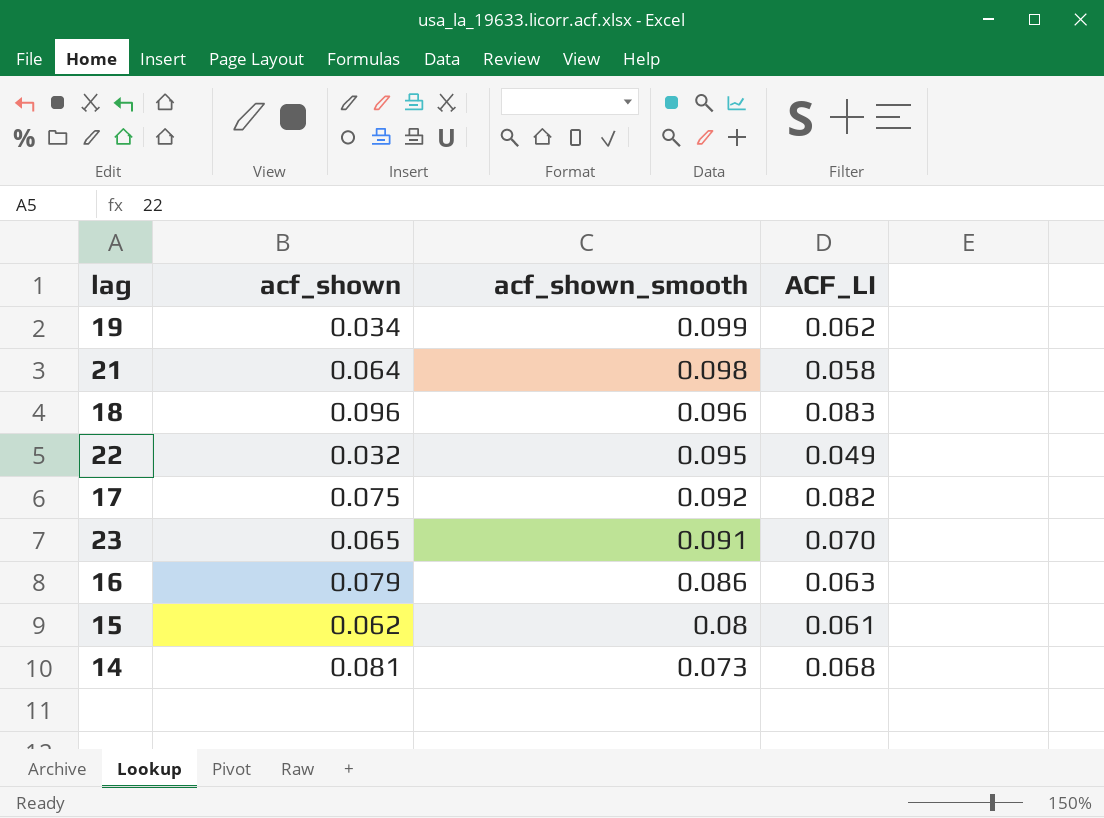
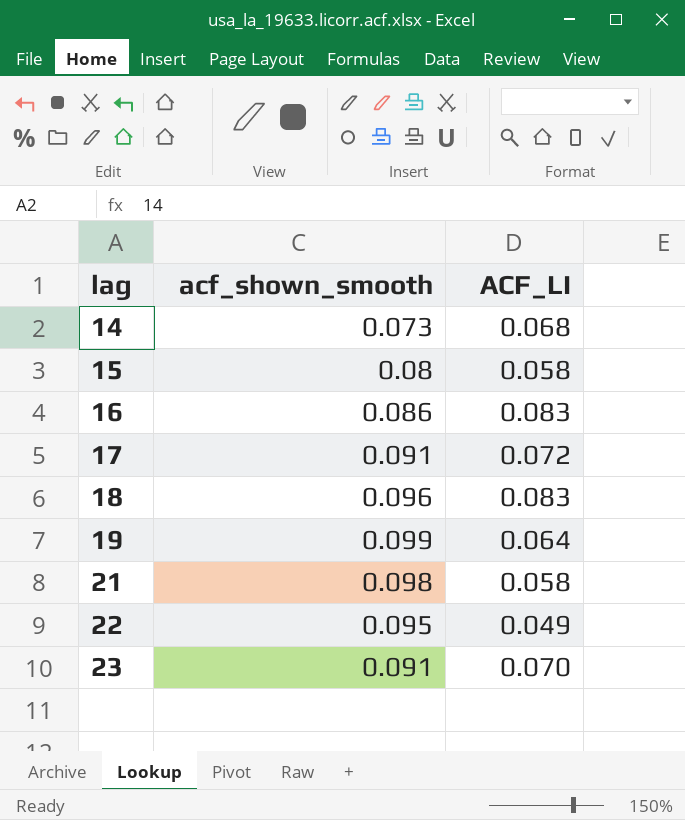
row order: acf_shown_smooth descending -> lag ascending
column acf_shown | position: 2 -> none
15 | ACF_LI: 0.061 -> 0.058
16 | ACF_LI: 0.063 -> 0.083
17 | acf_shown_smooth: 0.092 -> 0.091
17 | ACF_LI: 0.082 -> 0.072
19 | ACF_LI: 0.062 -> 0.064

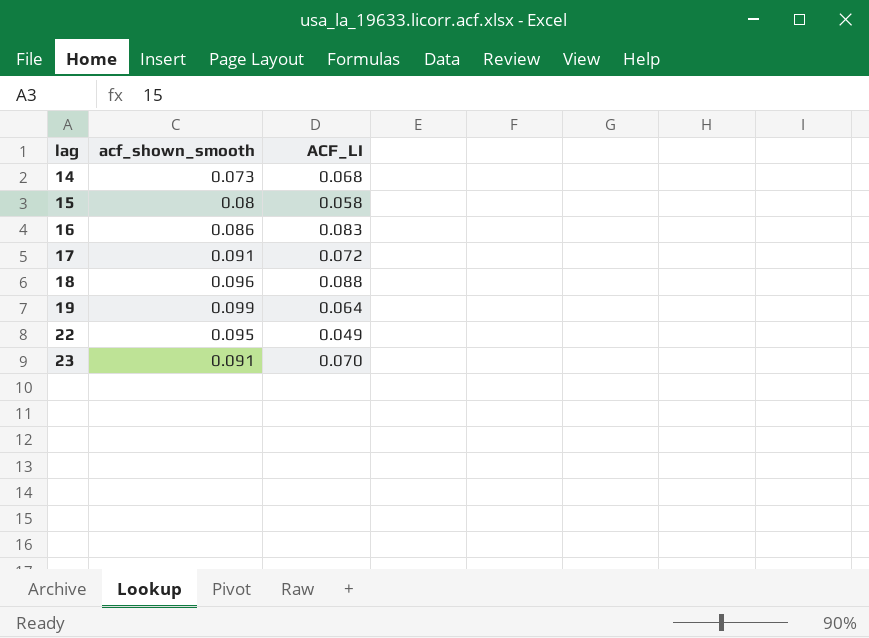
row 21: 0.098 | 0.058 -> none
18 | ACF_LI: 0.083 -> 0.088

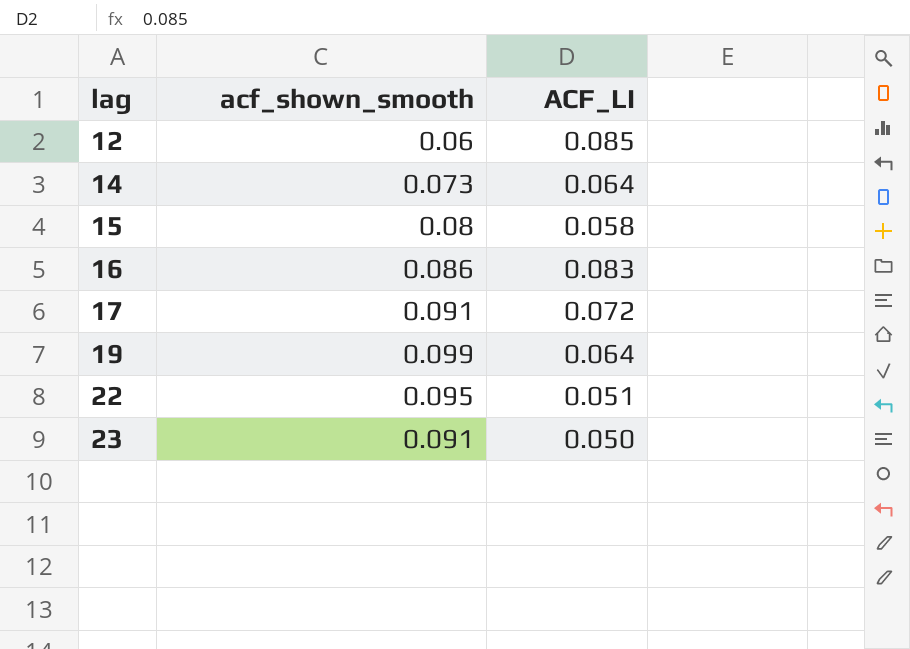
row 18: 0.096 | 0.088 -> none
row 12: none -> 0.06 | 0.085
14 | ACF_LI: 0.068 -> 0.064
22 | ACF_LI: 0.049 -> 0.051
23 | ACF_LI: 0.070 -> 0.050

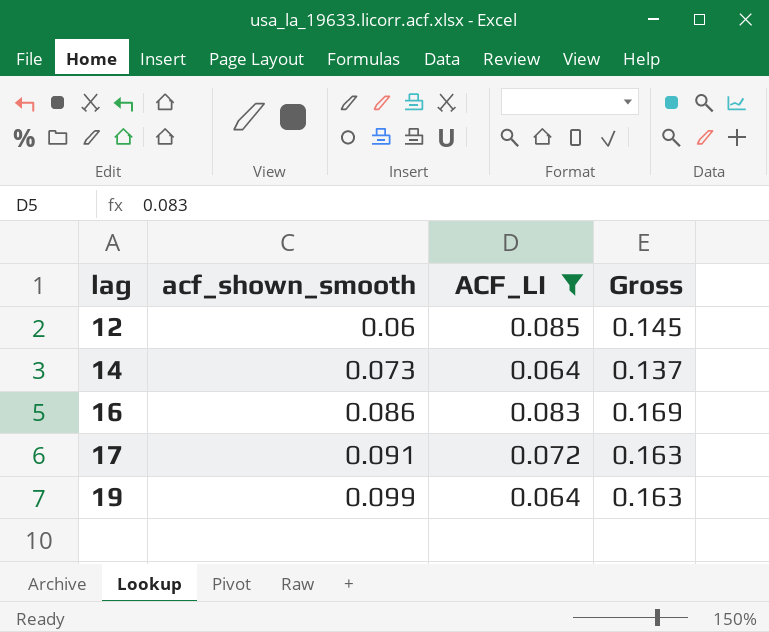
filter: none -> ACF_LI >= 0.064
column Gross | formula: none -> [acf_shown_smooth] + [ACF_LI]

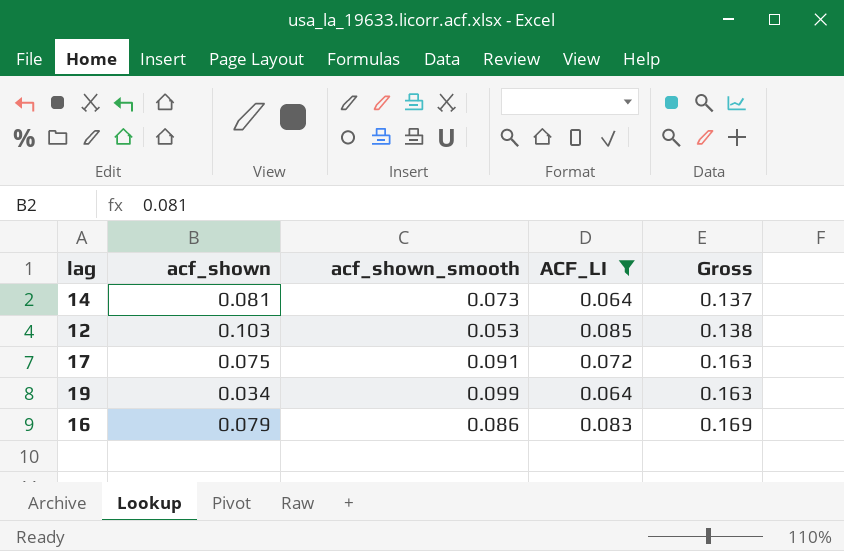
row order: lag ascending -> Gross ascending
column acf_shown | position: none -> 2
12 | acf_shown_smooth: 0.06 -> 0.053
12 | Gross: 0.145 -> 0.138

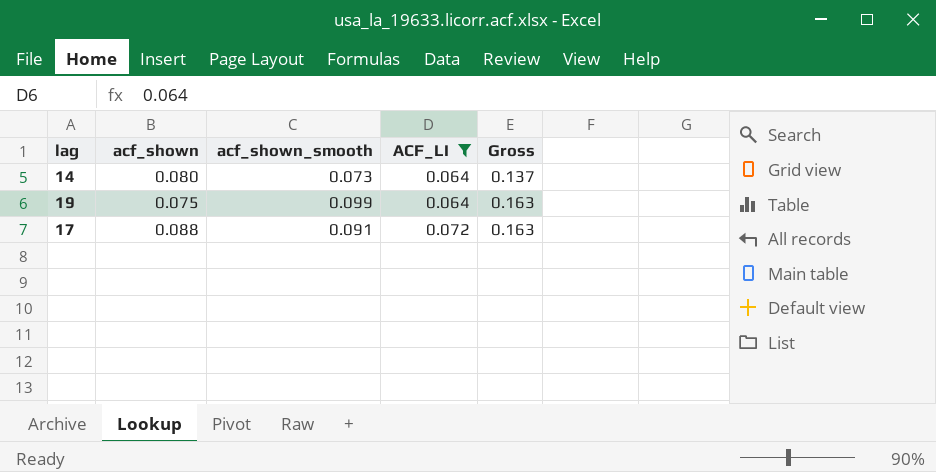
row order: Gross ascending -> ACF_LI ascending
row 12: 0.103 | 0.053 | 0.085 | 0.138 -> none
row 16: 0.079 | 0.086 | 0.083 | 0.169 -> none
14 | acf_shown: 0.081 -> 0.080
19 | acf_shown: 0.034 -> 0.075
17 | acf_shown: 0.075 -> 0.088

